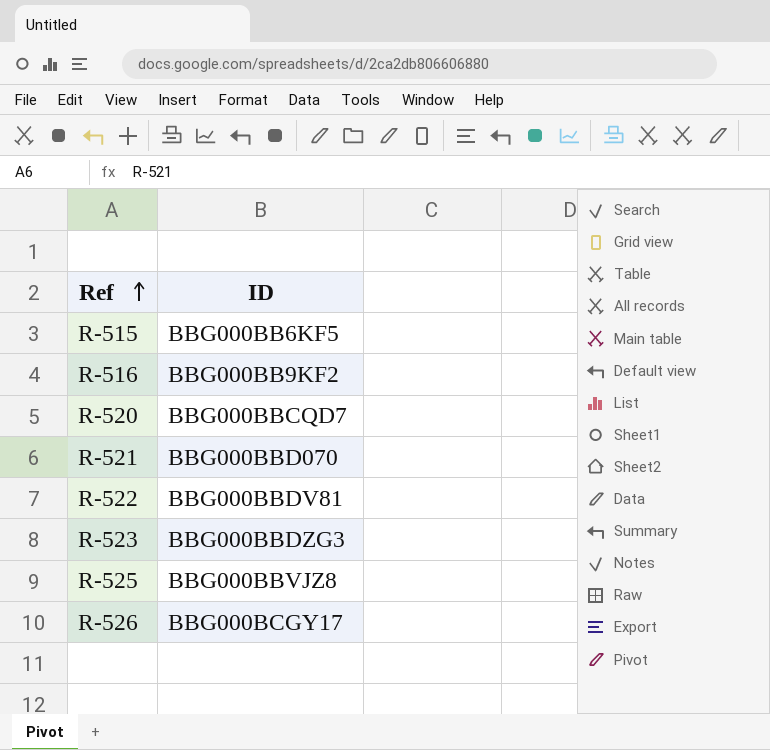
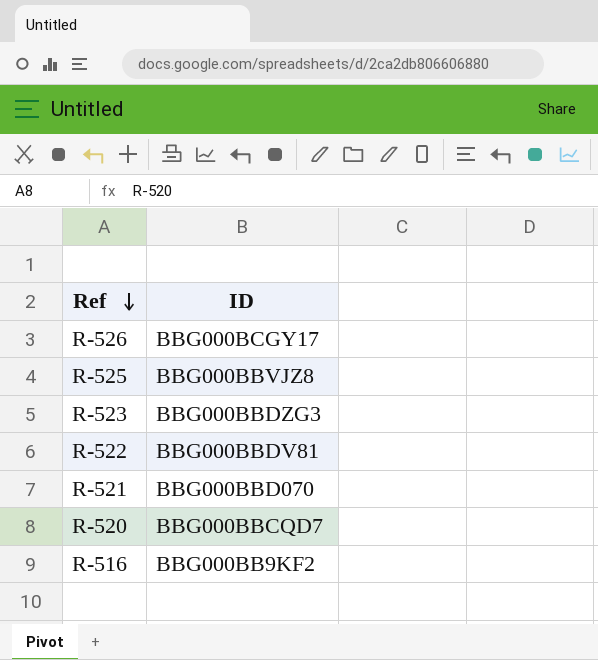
row order: Ref ascending -> Ref descending
row R-515: BBG000BB6KF5 -> none

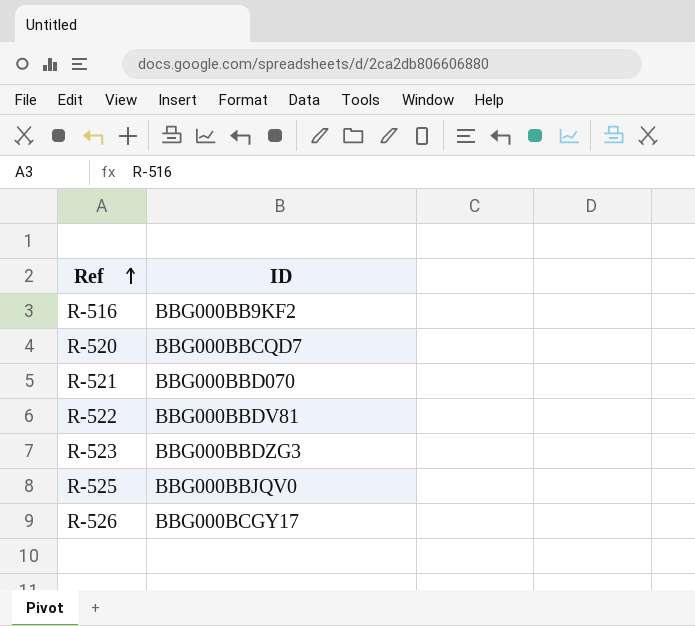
row order: Ref descending -> Ref ascending
R-525 | ID: BBG000BBVJZ8 -> BBG000BBJQV0

